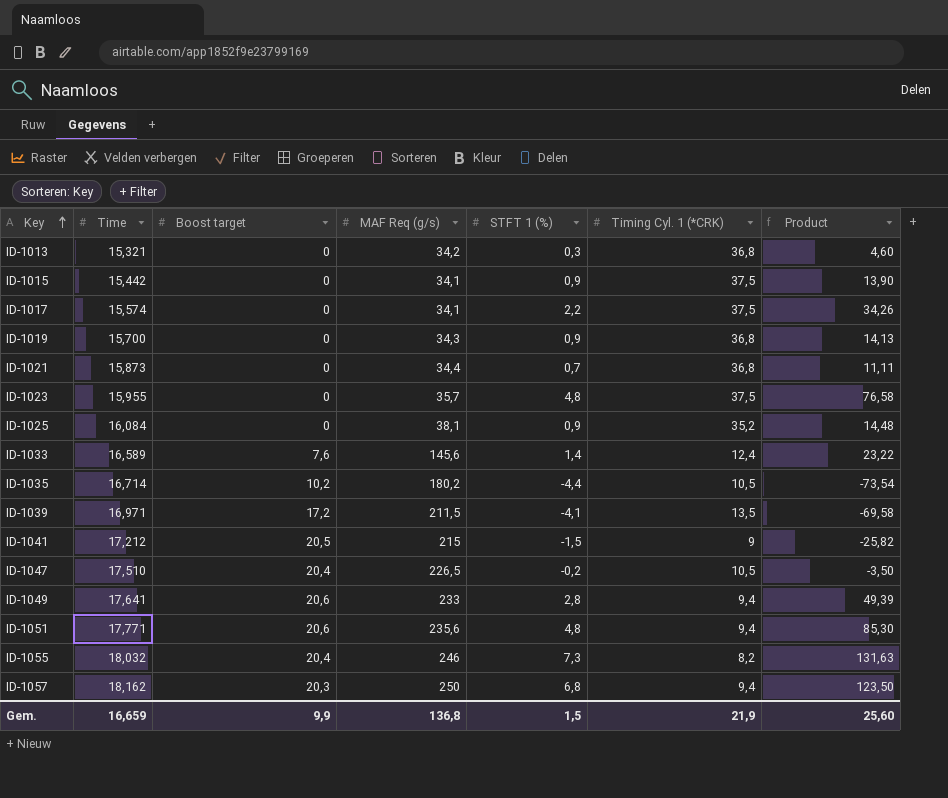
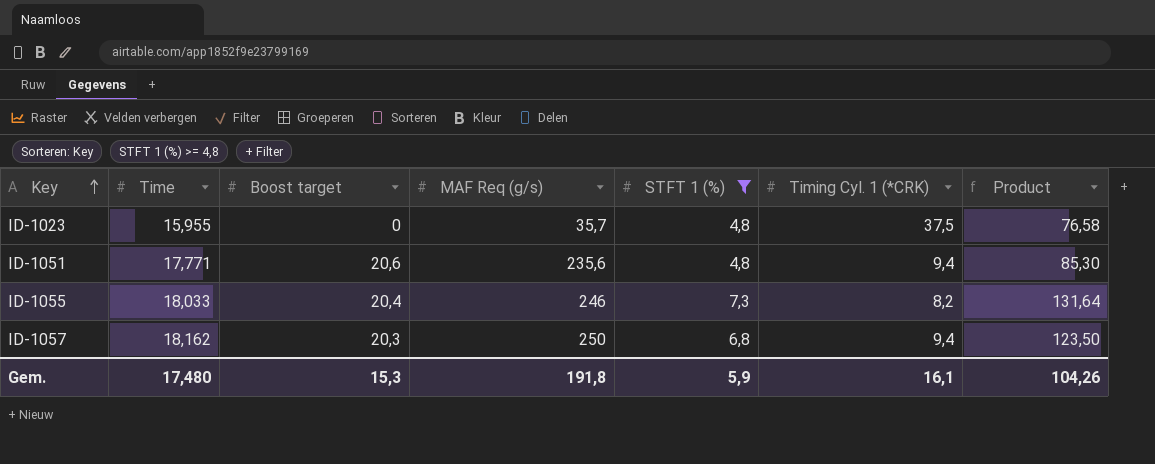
filter: none -> STFT 1 (%) >= 4,8
ID-1055 | Time: 18,032 -> 18,033
ID-1055 | Product: 131,63 -> 131,64
Gem. | Time: 16,659 -> 17,480
Gem. | Boost target: 9,9 -> 15,3
Gem. | MAF Req (g/s): 136,8 -> 191,8
Gem. | STFT 1 (%): 1,5 -> 5,9
Gem. | Timing Cyl. 1 (*CRK): 21,9 -> 16,1
Gem. | Product: 25,60 -> 104,26

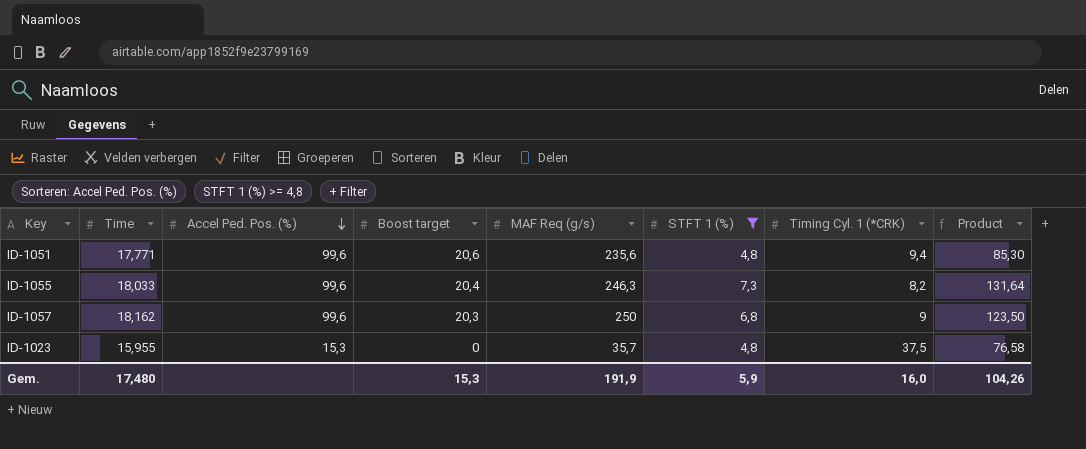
row order: Key ascending -> Accel Ped. Pos. (%) descending
column Accel Ped. Pos. (%) | position: none -> 3
ID-1055 | MAF Req (g/s): 246 -> 246,3
ID-1057 | Timing Cyl. 1 (*CRK): 9,4 -> 9
Gem. | MAF Req (g/s): 191,8 -> 191,9
Gem. | Timing Cyl. 1 (*CRK): 16,1 -> 16,0

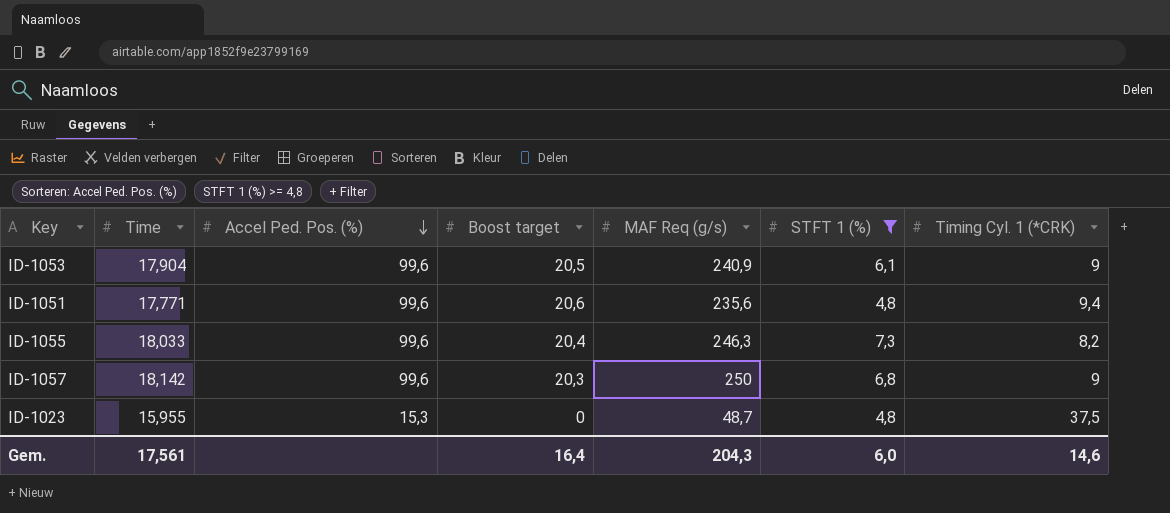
column Product | formula: [Time] * [STFT 1 (%)] -> none
row ID-1053: none -> 17,904 | 99,6 | 20,5 | 240,9 | 6,1 | 9
ID-1057 | Time: 18,162 -> 18,142
ID-1023 | MAF Req (g/s): 35,7 -> 48,7
Gem. | Time: 17,480 -> 17,561
Gem. | Boost target: 15,3 -> 16,4
Gem. | MAF Req (g/s): 191,9 -> 204,3
Gem. | STFT 1 (%): 5,9 -> 6,0
Gem. | Timing Cyl. 1 (*CRK): 16,0 -> 14,6

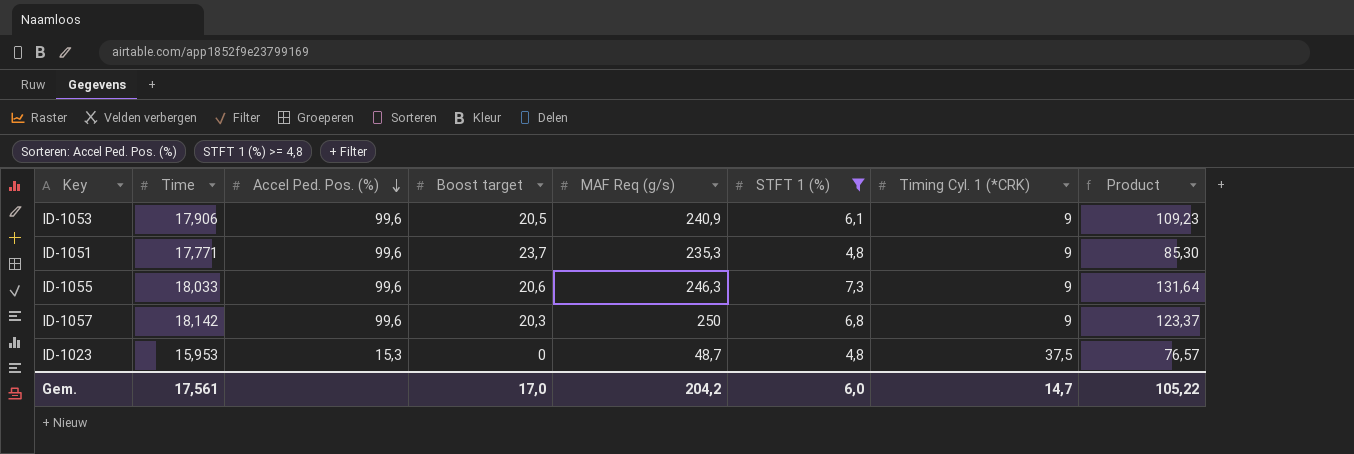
column Product | formula: none -> [Time] * [STFT 1 (%)]
ID-1053 | Time: 17,904 -> 17,906
ID-1051 | Boost target: 20,6 -> 23,7
ID-1051 | MAF Req (g/s): 235,6 -> 235,3
ID-1051 | Timing Cyl. 1 (*CRK): 9,4 -> 9
ID-1055 | Boost target: 20,4 -> 20,6
ID-1055 | Timing Cyl. 1 (*CRK): 8,2 -> 9
ID-1023 | Time: 15,955 -> 15,953
Gem. | Boost target: 16,4 -> 17,0
Gem. | MAF Req (g/s): 204,3 -> 204,2
Gem. | Timing Cyl. 1 (*CRK): 14,6 -> 14,7

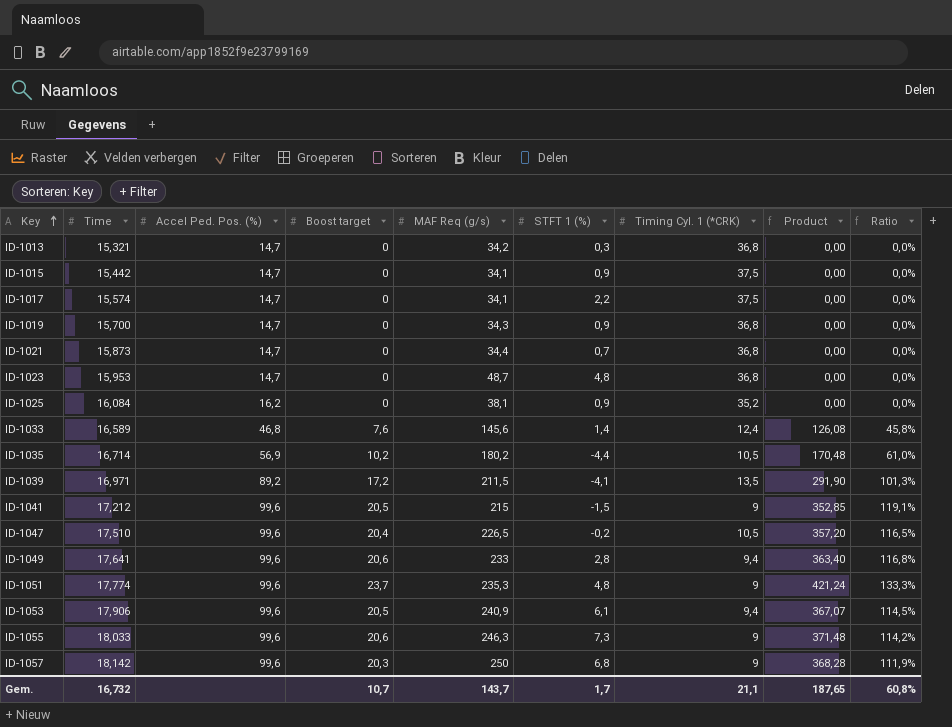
filter: STFT 1 (%) >= 4,8 -> none
row order: Accel Ped. Pos. (%) descending -> Key ascending
column Product | formula: [Time] * [STFT 1 (%)] -> [Time] * [Boost target]
column Ratio | formula: none -> [Boost target] / [Time]
ID-1023 | Accel Ped. Pos. (%): 15,3 -> 14,7
ID-1023 | Timing Cyl. 1 (*CRK): 37,5 -> 36,8
ID-1051 | Time: 17,771 -> 17,774
ID-1053 | Timing Cyl. 1 (*CRK): 9 -> 9,4
Gem. | Time: 17,561 -> 16,732
Gem. | Boost target: 17,0 -> 10,7
Gem. | MAF Req (g/s): 204,2 -> 143,7
Gem. | STFT 1 (%): 6,0 -> 1,7
Gem. | Timing Cyl. 1 (*CRK): 14,7 -> 21,1
Gem. | Product: 105,22 -> 187,65

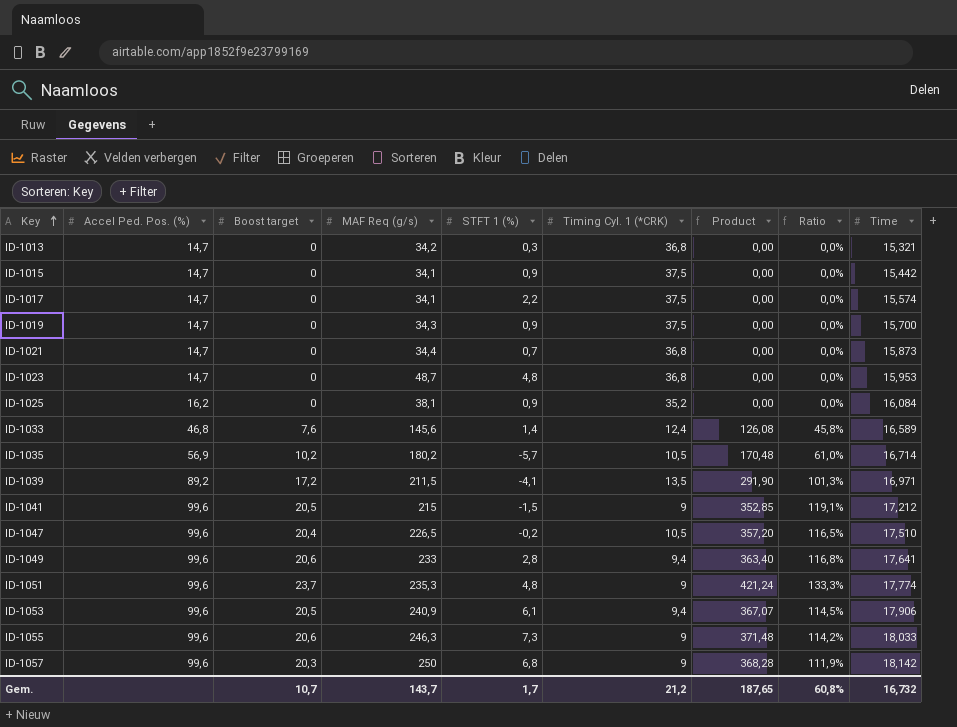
column Time | position: 2 -> 9
ID-1019 | Timing Cyl. 1 (*CRK): 36,8 -> 37,5
ID-1035 | STFT 1 (%): -4,4 -> -5,7
Gem. | Timing Cyl. 1 (*CRK): 21,1 -> 21,2

